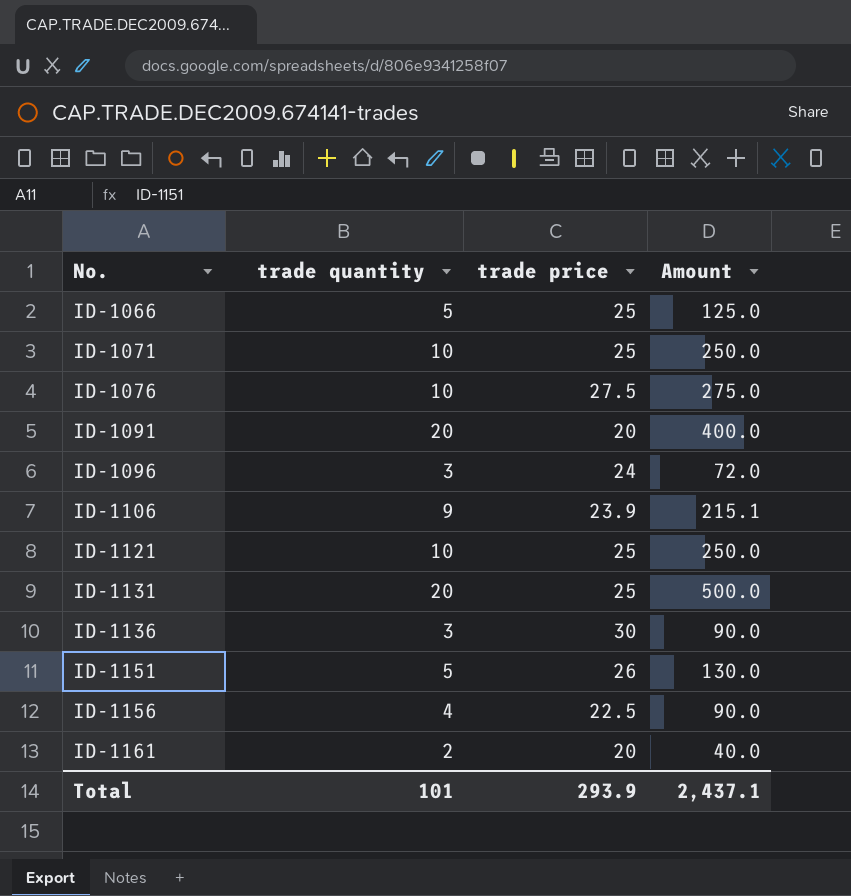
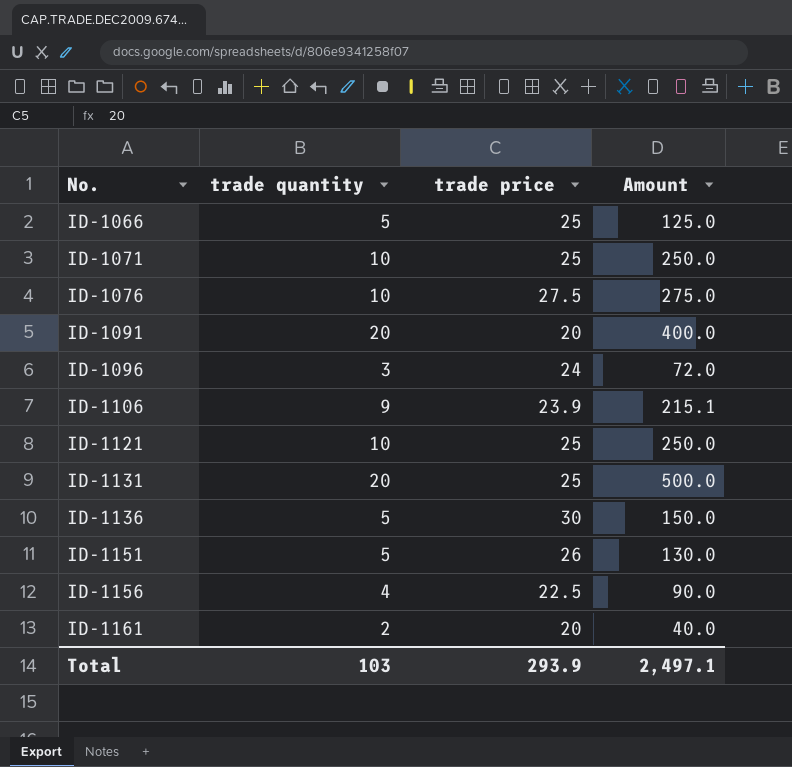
ID-1136 | trade quantity: 3 -> 5
ID-1136 | Amount: 90.0 -> 150.0
Total | trade quantity: 101 -> 103
Total | Amount: 2,437.1 -> 2,497.1

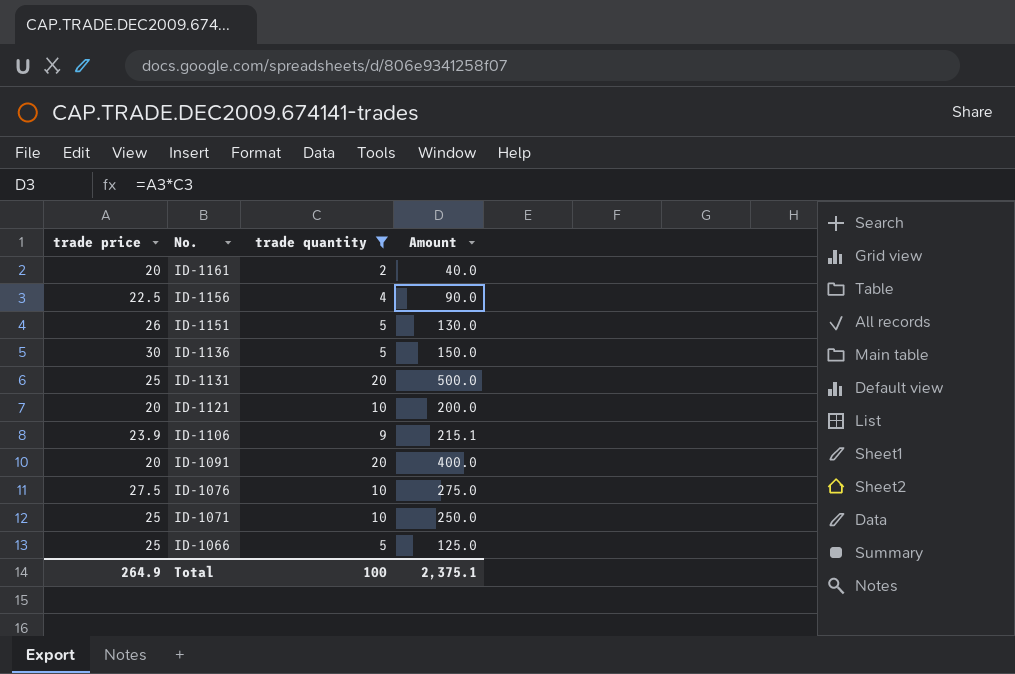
filter: none -> trade quantity != 3
row order: No. ascending -> No. descending
column trade price | position: 3 -> 1
ID-1121 | trade price: 25 -> 20
ID-1121 | Amount: 250.0 -> 200.0
Total | trade price: 293.9 -> 264.9
Total | trade quantity: 103 -> 100
Total | Amount: 2,497.1 -> 2,375.1

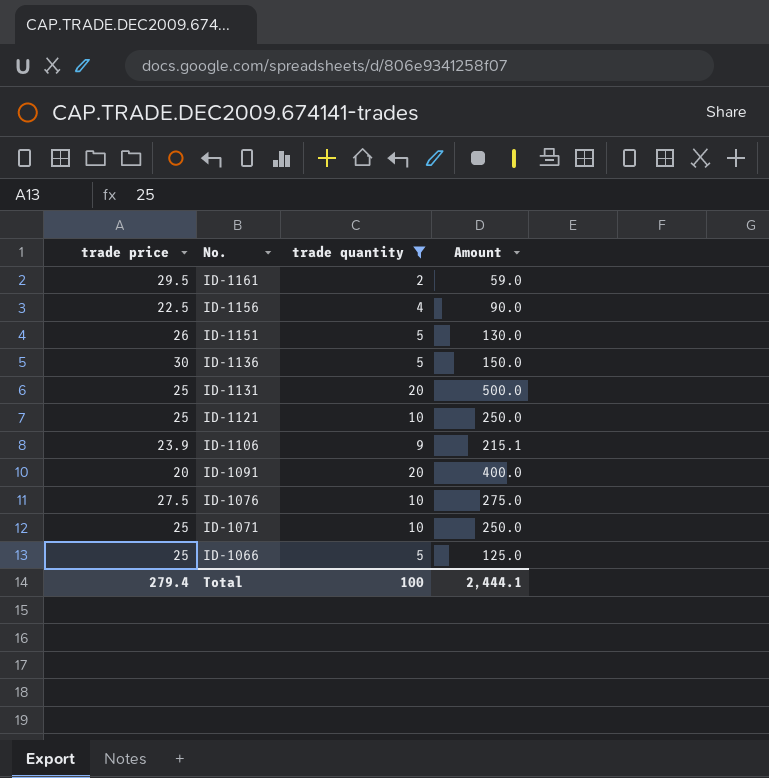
ID-1161 | trade price: 20 -> 29.5
ID-1161 | Amount: 40.0 -> 59.0
ID-1121 | trade price: 20 -> 25
ID-1121 | Amount: 200.0 -> 250.0
Total | trade price: 264.9 -> 279.4
Total | Amount: 2,375.1 -> 2,444.1

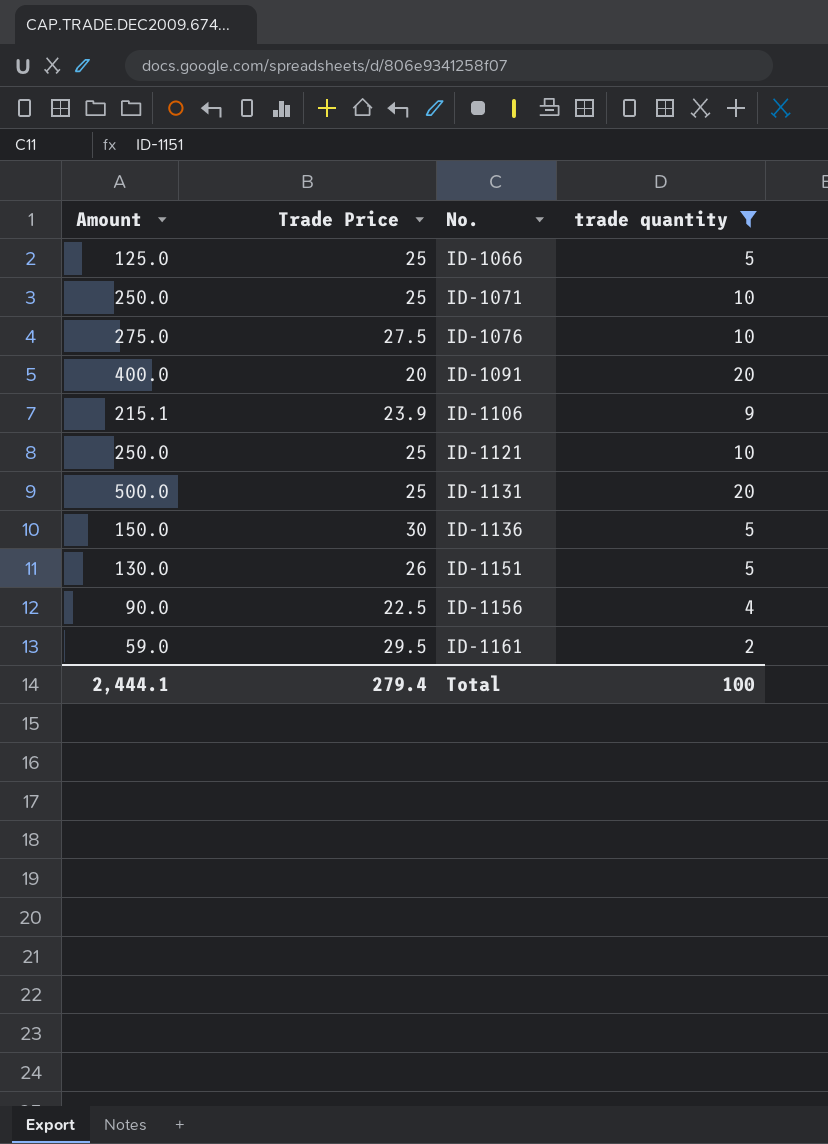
row order: No. descending -> No. ascending
column Amount | position: 4 -> 1
column name: trade price -> Trade Price

